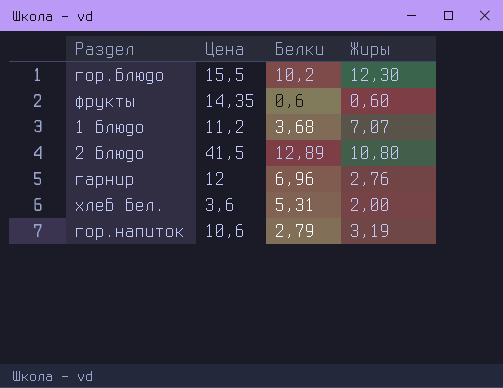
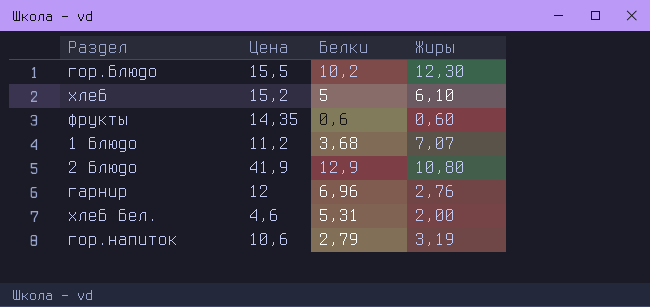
row хлеб: none -> 15,2 | 5 | 6,10
2 блюдо | Цена: 41,5 -> 41,9
2 блюдо | Белки: 12,89 -> 12,9
хлеб бел. | Цена: 3,6 -> 4,6

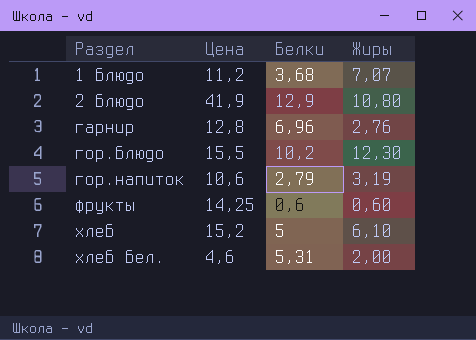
row order: none -> Раздел ascending
гарнир | Цена: 12 -> 12,8
фрукты | Цена: 14,35 -> 14,25

